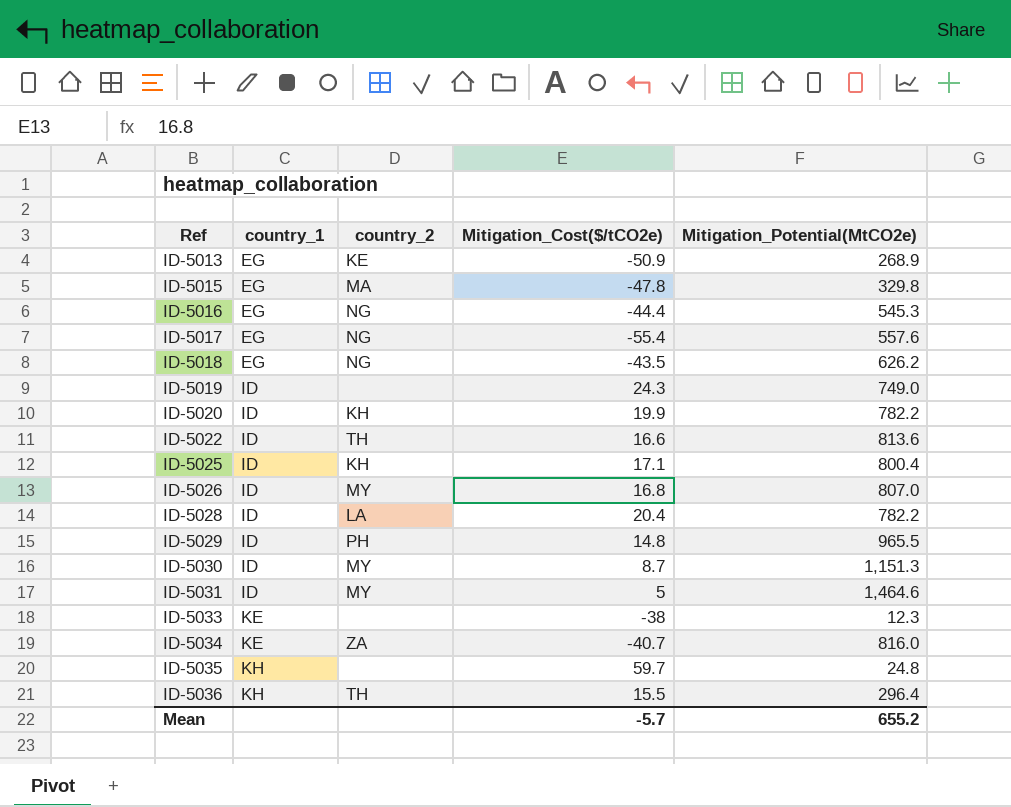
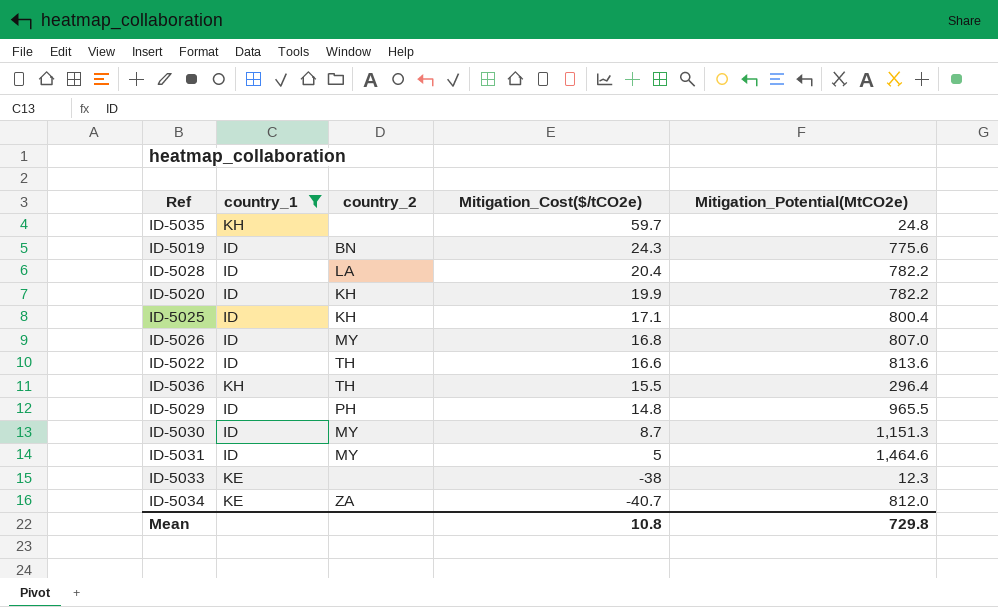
filter: none -> country_1 != EG
row order: Ref ascending -> Mitigation_Cost($/tCO2e) descending
ID-5019 | country_2: none -> BN
ID-5019 | Mitigation_Potential(MtCO2e): 749.0 -> 775.6
ID-5034 | Mitigation_Potential(MtCO2e): 816.0 -> 812.0
Mean | Mitigation_Cost($/tCO2e): -5.7 -> 10.8
Mean | Mitigation_Potential(MtCO2e): 655.2 -> 729.8

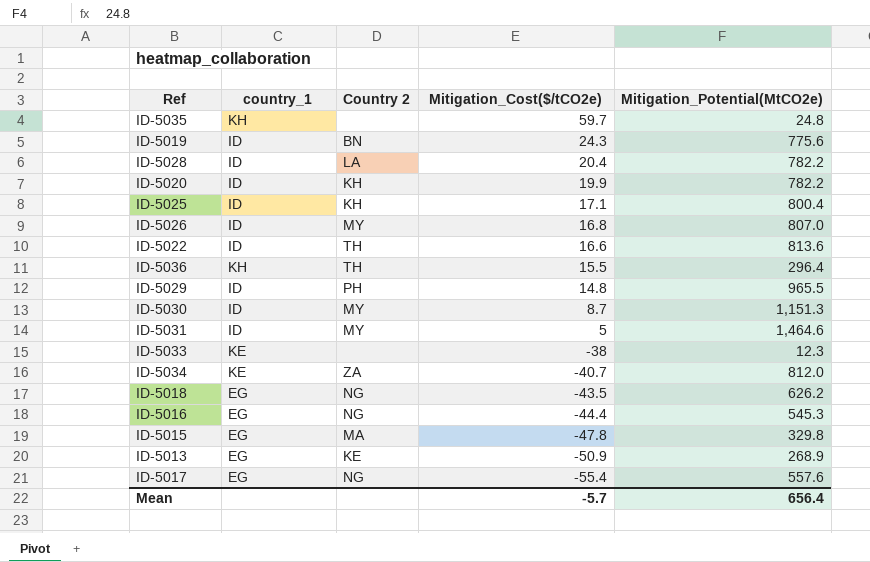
filter: country_1 != EG -> none
column name: country_2 -> Country 2
Mean | Mitigation_Cost($/tCO2e): 10.8 -> -5.7
Mean | Mitigation_Potential(MtCO2e): 729.8 -> 656.4

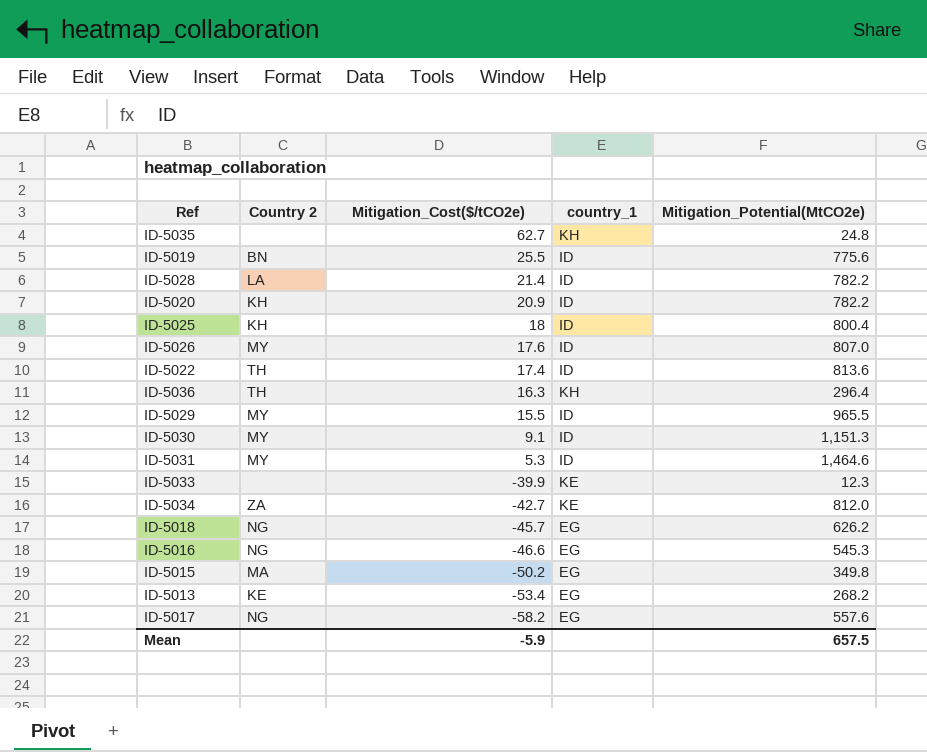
column country_1 | position: 2 -> 4
ID-5035 | Mitigation_Cost($/tCO2e): 59.7 -> 62.7
ID-5019 | Mitigation_Cost($/tCO2e): 24.3 -> 25.5
ID-5028 | Mitigation_Cost($/tCO2e): 20.4 -> 21.4
ID-5020 | Mitigation_Cost($/tCO2e): 19.9 -> 20.9
ID-5025 | Mitigation_Cost($/tCO2e): 17.1 -> 18
ID-5026 | Mitigation_Cost($/tCO2e): 16.8 -> 17.6
ID-5022 | Mitigation_Cost($/tCO2e): 16.6 -> 17.4
ID-5036 | Mitigation_Cost($/tCO2e): 15.5 -> 16.3
ID-5029 | Country 2: PH -> MY
ID-5029 | Mitigation_Cost($/tCO2e): 14.8 -> 15.5
ID-5030 | Mitigation_Cost($/tCO2e): 8.7 -> 9.1
ID-5031 | Mitigation_Cost($/tCO2e): 5 -> 5.3
ID-5033 | Mitigation_Cost($/tCO2e): -38 -> -39.9
ID-5034 | Mitigation_Cost($/tCO2e): -40.7 -> -42.7
ID-5018 | Mitigation_Cost($/tCO2e): -43.5 -> -45.7
ID-5016 | Mitigation_Cost($/tCO2e): -44.4 -> -46.6
ID-5015 | Mitigation_Cost($/tCO2e): -47.8 -> -50.2
ID-5015 | Mitigation_Potential(MtCO2e): 329.8 -> 349.8
ID-5013 | Mitigation_Cost($/tCO2e): -50.9 -> -53.4
ID-5013 | Mitigation_Potential(MtCO2e): 268.9 -> 268.2
ID-5017 | Mitigation_Cost($/tCO2e): -55.4 -> -58.2
Mean | Mitigation_Cost($/tCO2e): -5.7 -> -5.9
Mean | Mitigation_Potential(MtCO2e): 656.4 -> 657.5

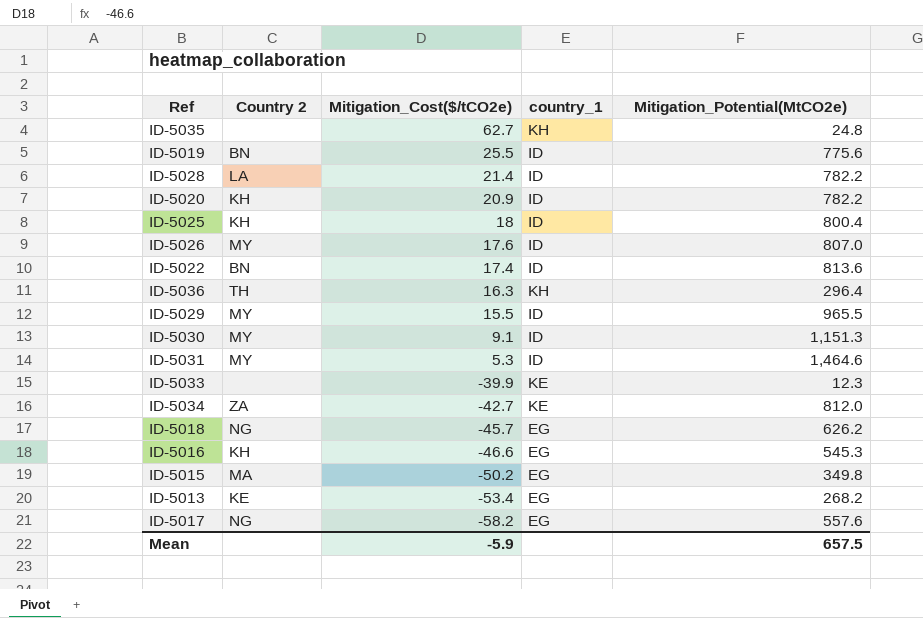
ID-5022 | Country 2: TH -> BN
ID-5016 | Country 2: NG -> KH

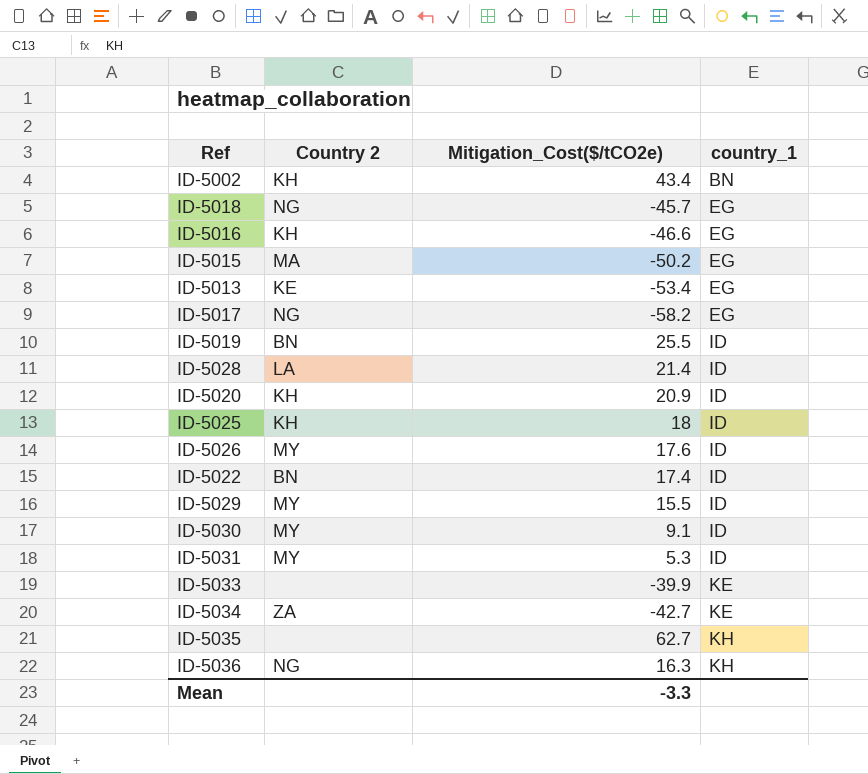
row order: Mitigation_Cost($/tCO2e) descending -> country_1 ascending
column Mitigation_Potential(MtCO2e) | position: 5 -> none
row ID-5002: none -> KH | 43.4 | BN
ID-5036 | Country 2: TH -> NG
Mean | Mitigation_Cost($/tCO2e): -5.9 -> -3.3

